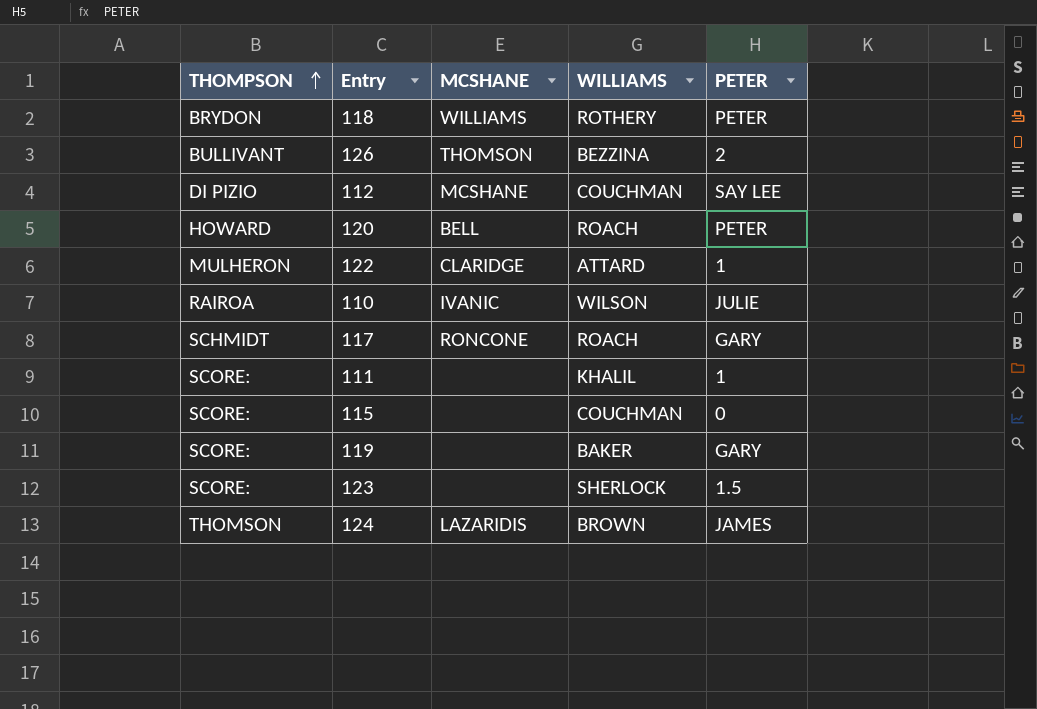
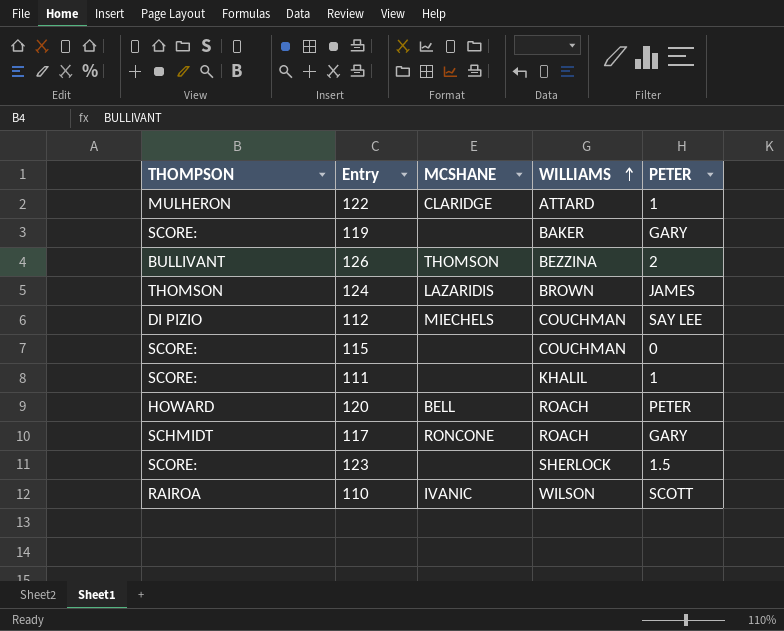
row order: THOMPSON ascending -> WILLIAMS ascending
row 118: BRYDON | WILLIAMS | ROTHERY | PETER -> none
112 | MCSHANE: MCSHANE -> MIECHELS
110 | PETER: JULIE -> SCOTT

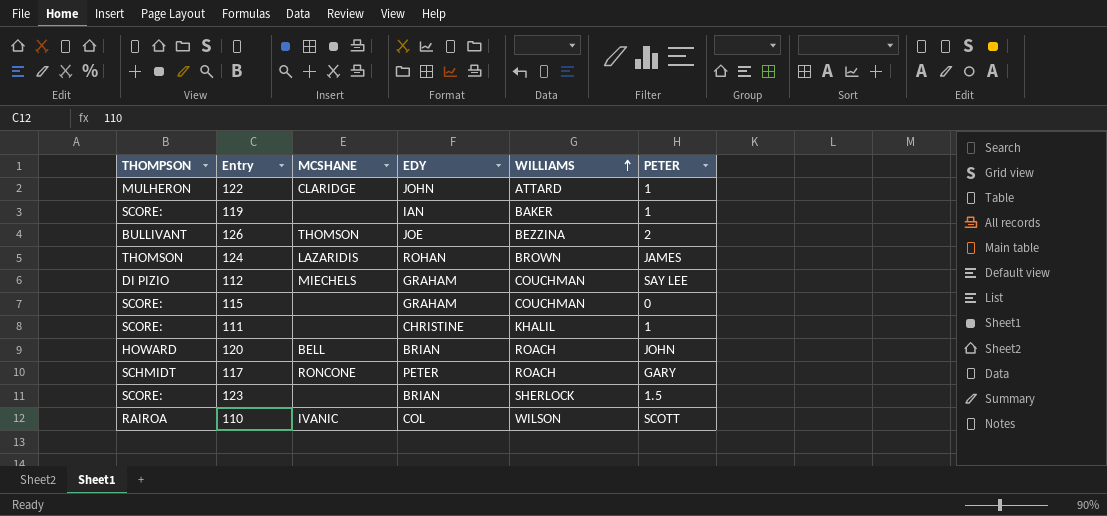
column EDY | position: none -> 4
119 | PETER: GARY -> 1
120 | PETER: PETER -> JOHN

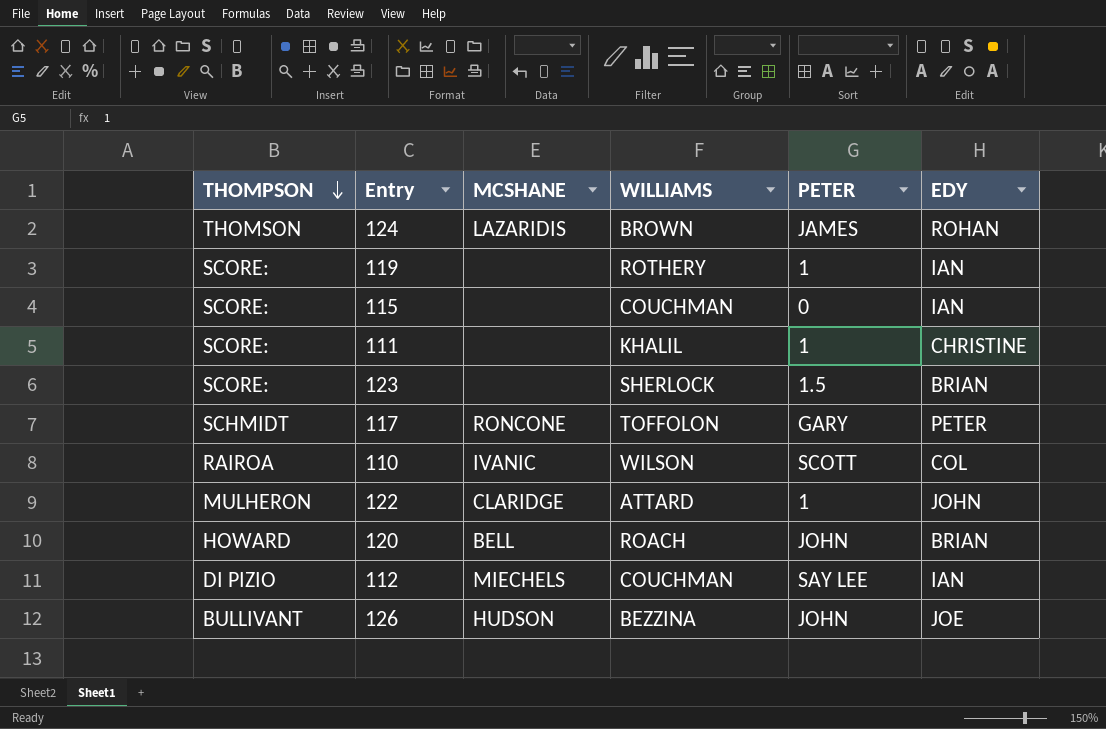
row order: WILLIAMS ascending -> THOMPSON descending
column EDY | position: 4 -> 6
119 | WILLIAMS: BAKER -> ROTHERY
115 | EDY: GRAHAM -> IAN
117 | WILLIAMS: ROACH -> TOFFOLON
112 | EDY: GRAHAM -> IAN
126 | MCSHANE: THOMSON -> HUDSON
126 | PETER: 2 -> JOHN

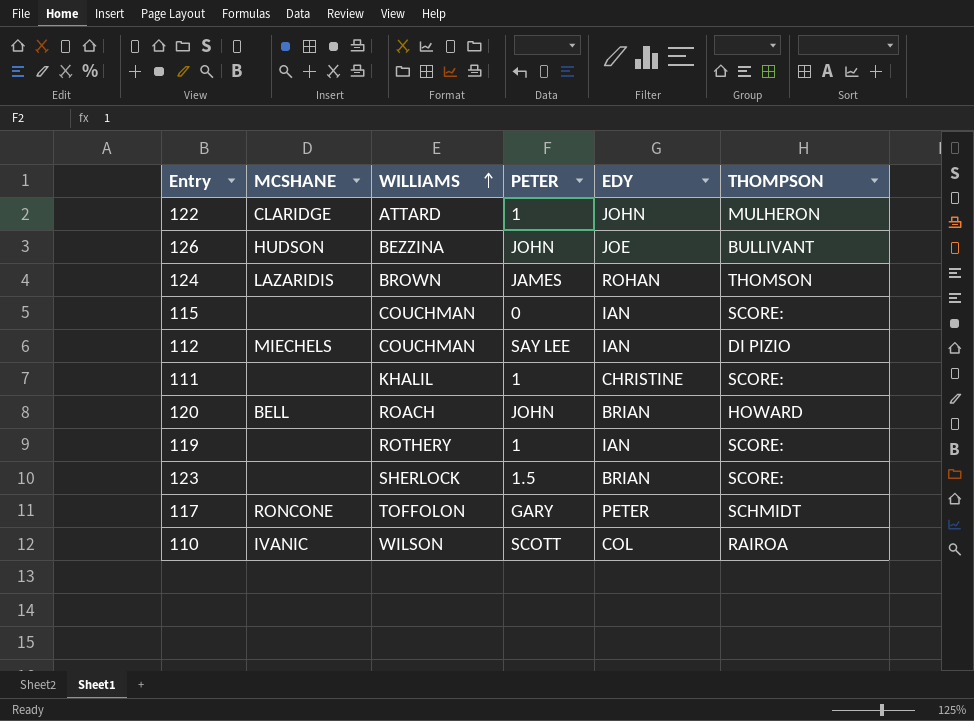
row order: THOMPSON descending -> WILLIAMS ascending
column THOMPSON | position: 1 -> 6

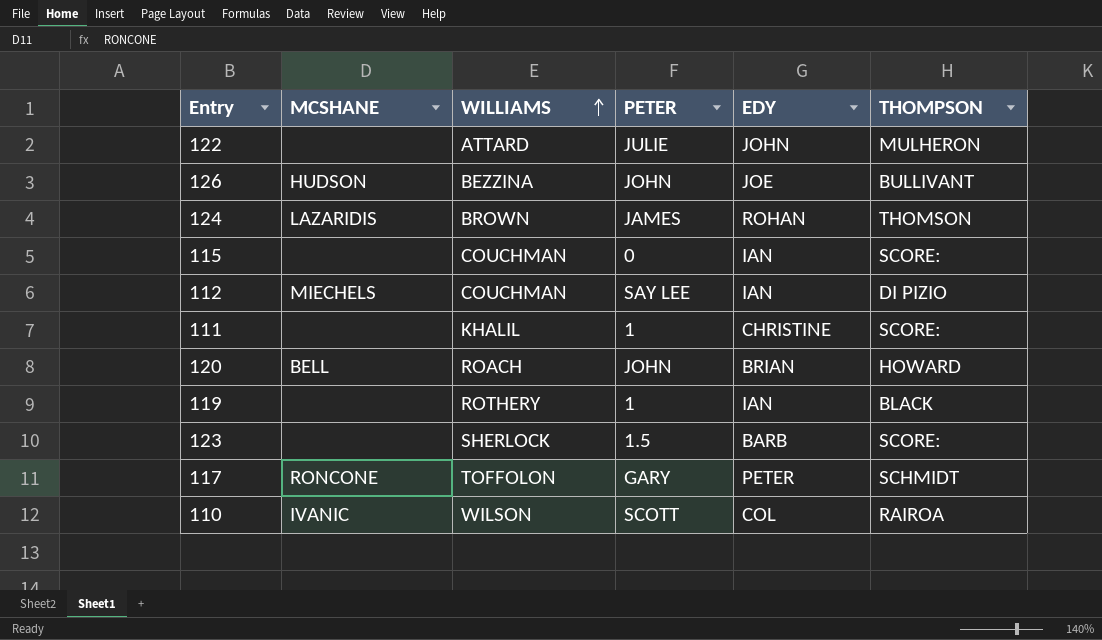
122 | MCSHANE: CLARIDGE -> none
122 | PETER: 1 -> JULIE
119 | THOMPSON: SCORE: -> BLACK
123 | EDY: BRIAN -> BARB

